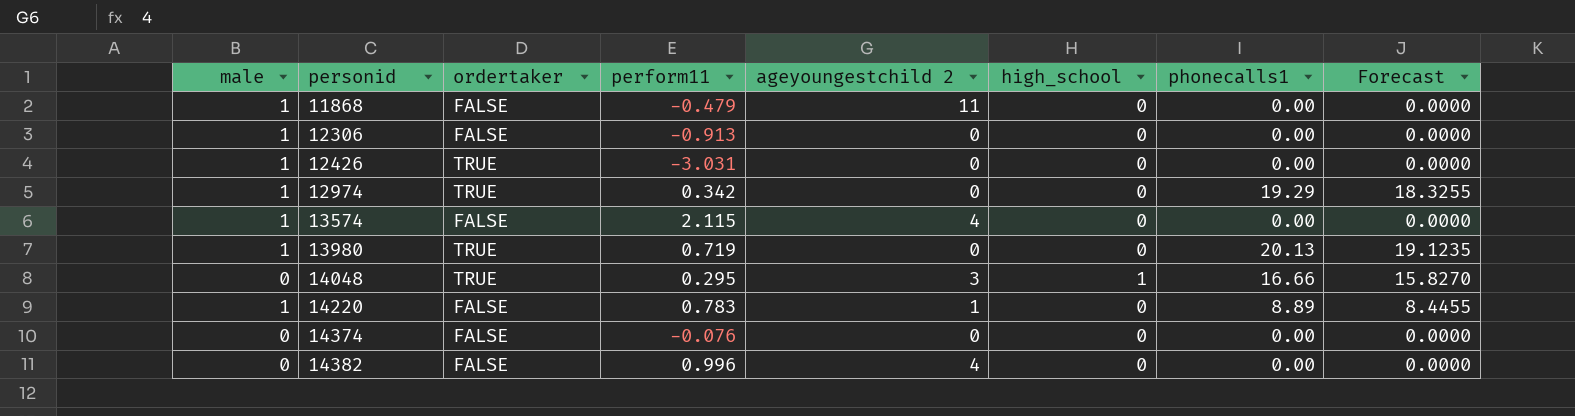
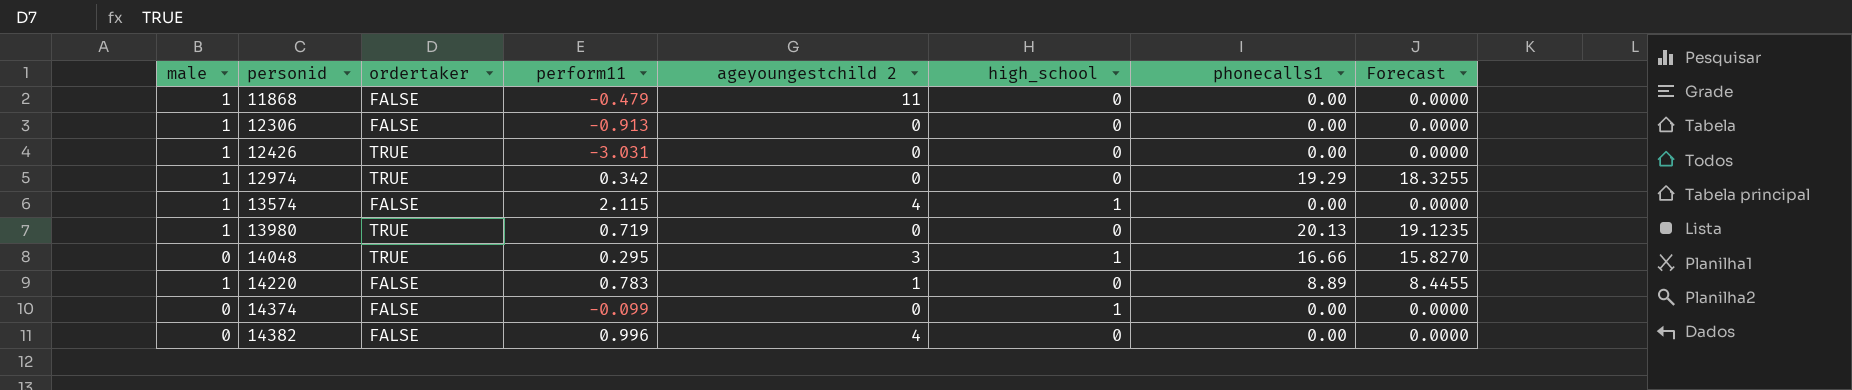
13574 | high_school: 0 -> 1
14374 | perform11: -0.076 -> -0.099
14374 | high_school: 0 -> 1

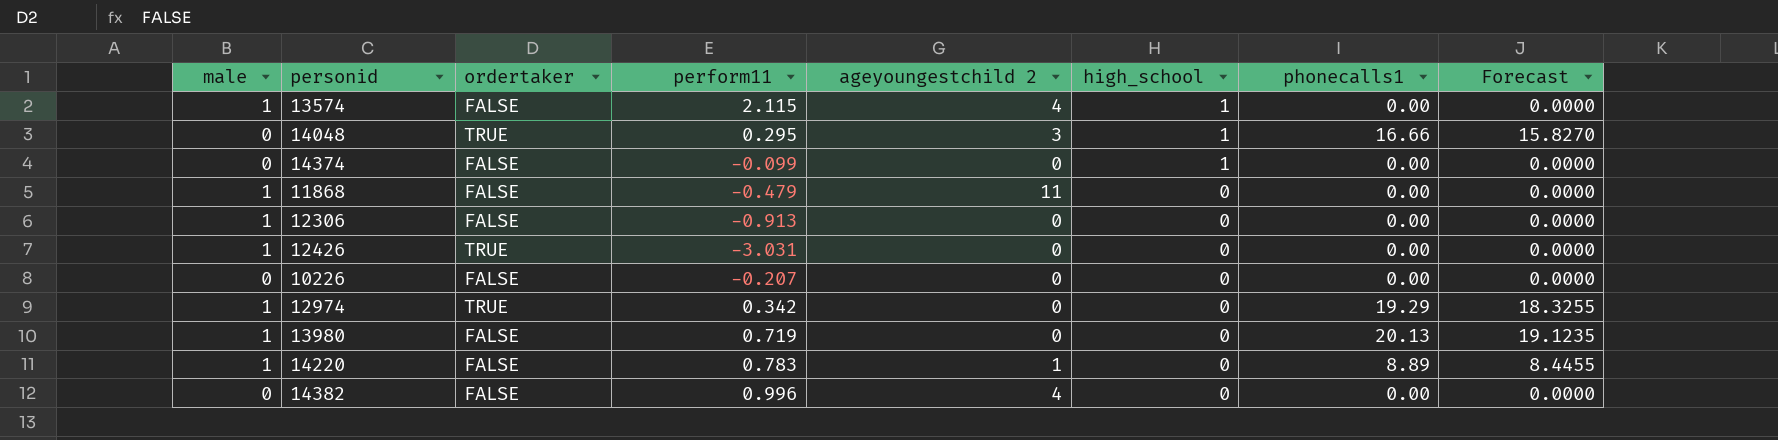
row order: personid ascending -> high_school descending
row 10226: none -> 0 | FALSE | -0.207 | 0 | 0 | 0.00 | 0.0000
13980 | ordertaker: TRUE -> FALSE

